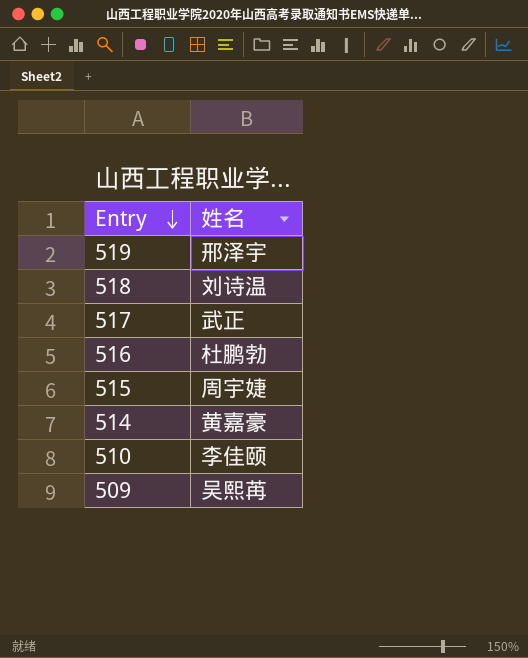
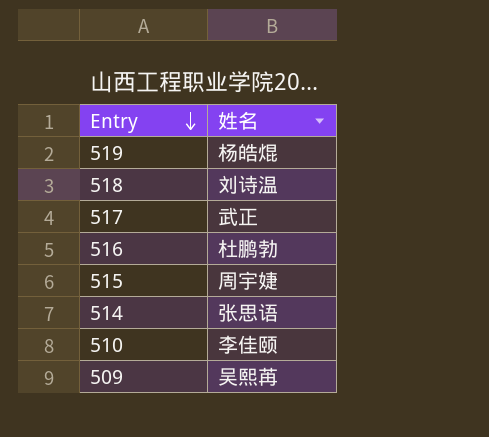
519 | 姓名: 邢泽宇 -> 杨皓焜
514 | 姓名: 黄嘉豪 -> 张思语

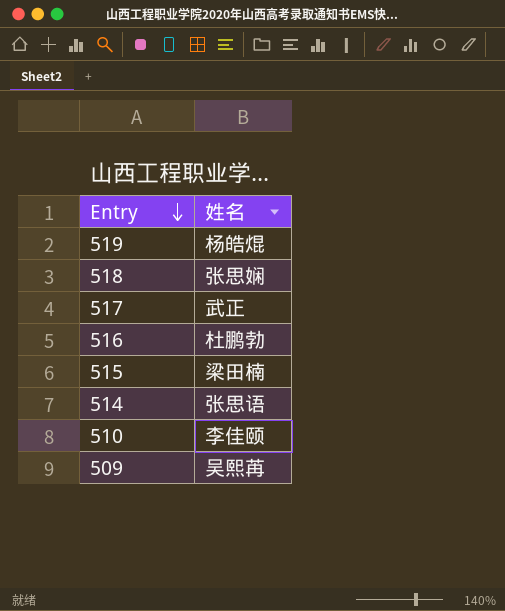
518 | 姓名: 刘诗温 -> 张思娴
515 | 姓名: 周宇婕 -> 梁田楠

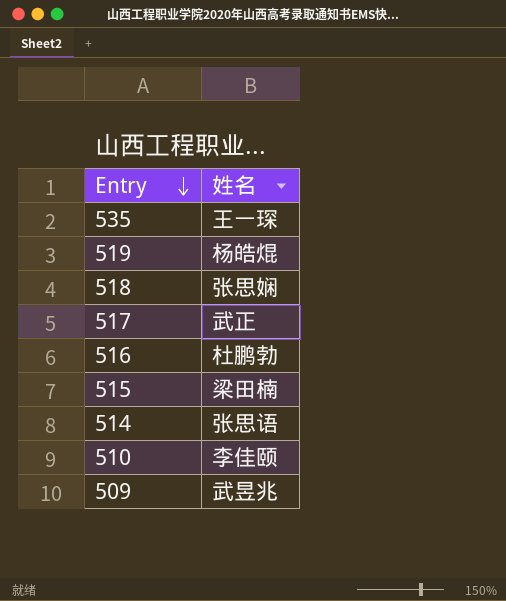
row 535: none -> 王一琛
509 | 姓名: 吴熙苒 -> 武昱兆

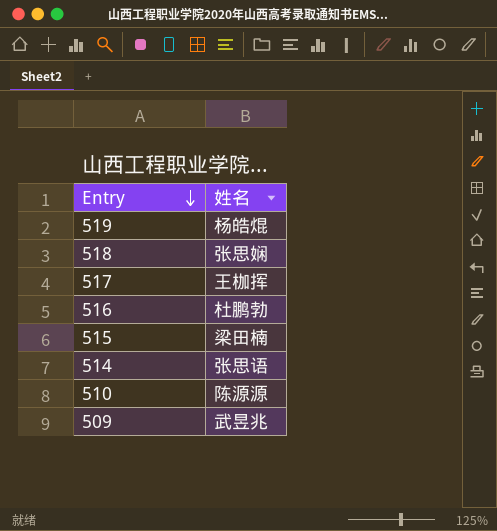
row 535: 王一琛 -> none
517 | 姓名: 武正 -> 王枷挥
510 | 姓名: 李佳颐 -> 陈源源

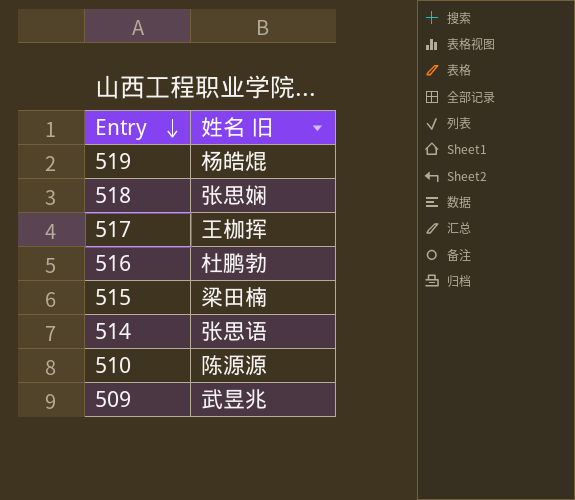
column name: 姓名 -> 姓名 旧

